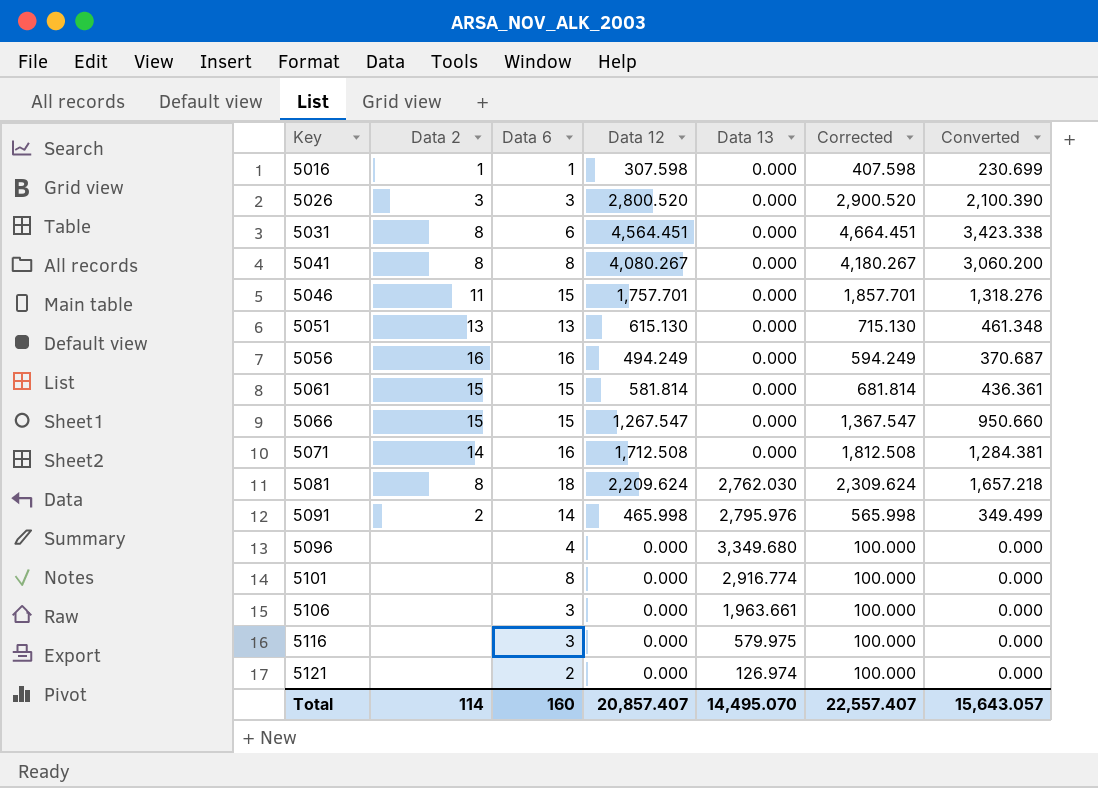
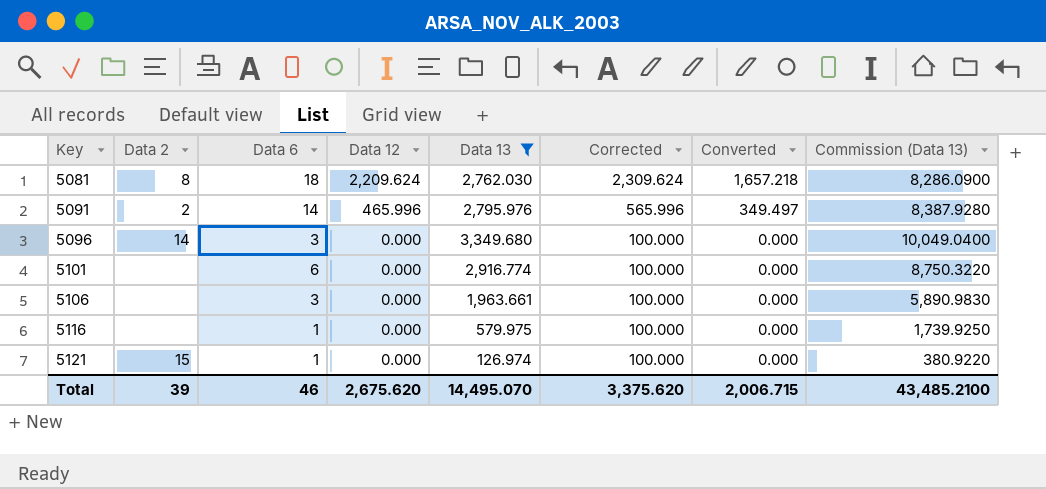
filter: none -> Data 13 != 0.000
column Commission (Data 13) | formula: none -> [Data 13] * 3
5091 | Data 12: 465.998 -> 465.996
5091 | Corrected: 565.998 -> 565.996
5091 | Converted: 349.499 -> 349.497
5096 | Data 2: none -> 14
5096 | Data 6: 4 -> 3
5101 | Data 6: 8 -> 6
5116 | Data 6: 3 -> 1
5121 | Data 2: none -> 15
5121 | Data 6: 2 -> 1
Total | Data 2: 114 -> 39
Total | Data 6: 160 -> 46
Total | Data 12: 20,857.407 -> 2,675.620
Total | Corrected: 22,557.407 -> 3,375.620
Total | Converted: 15,643.057 -> 2,006.715

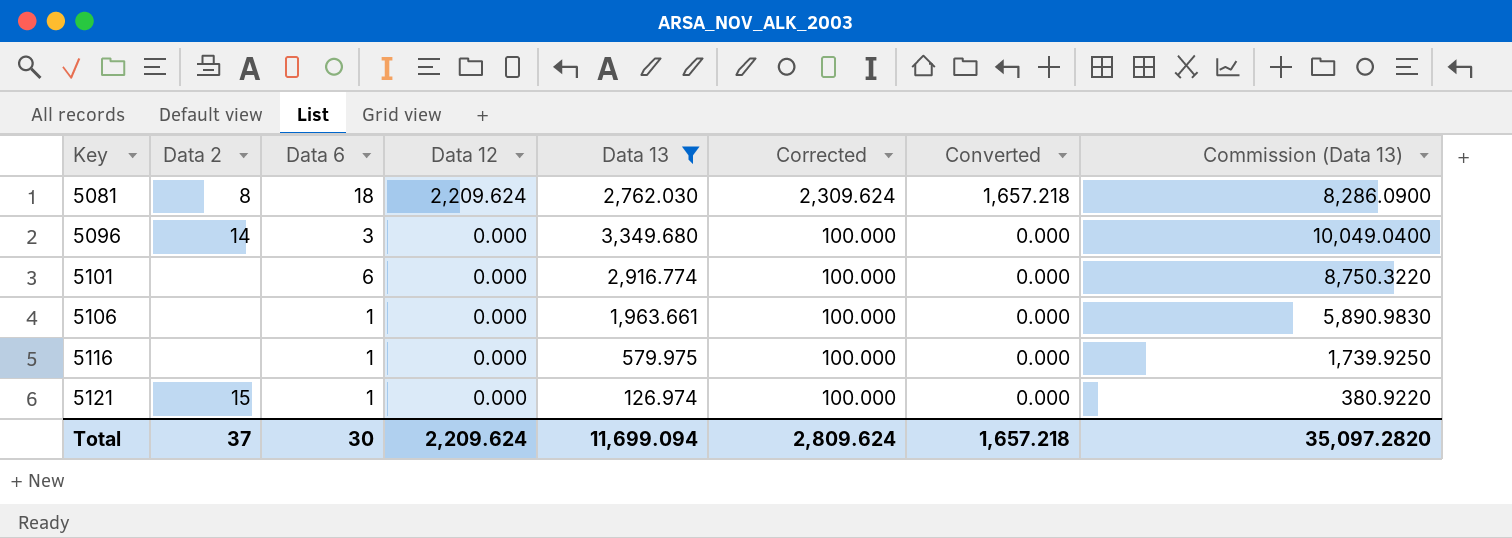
row 5091: 2 | 14 | 465.996 | 2,795.976 | 565.996 | 349.497 | 8,387.9280 -> none
5106 | Data 6: 3 -> 1
Total | Data 2: 39 -> 37
Total | Data 6: 46 -> 30
Total | Data 12: 2,675.620 -> 2,209.624
Total | Data 13: 14,495.070 -> 11,699.094
Total | Corrected: 3,375.620 -> 2,809.624
Total | Converted: 2,006.715 -> 1,657.218
Total | Commission (Data 13): 43,485.2100 -> 35,097.2820

